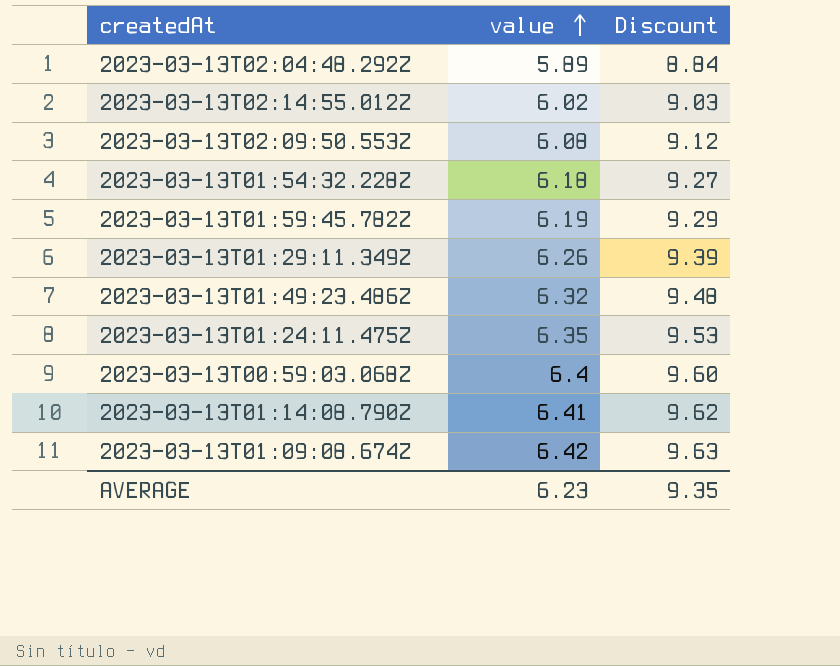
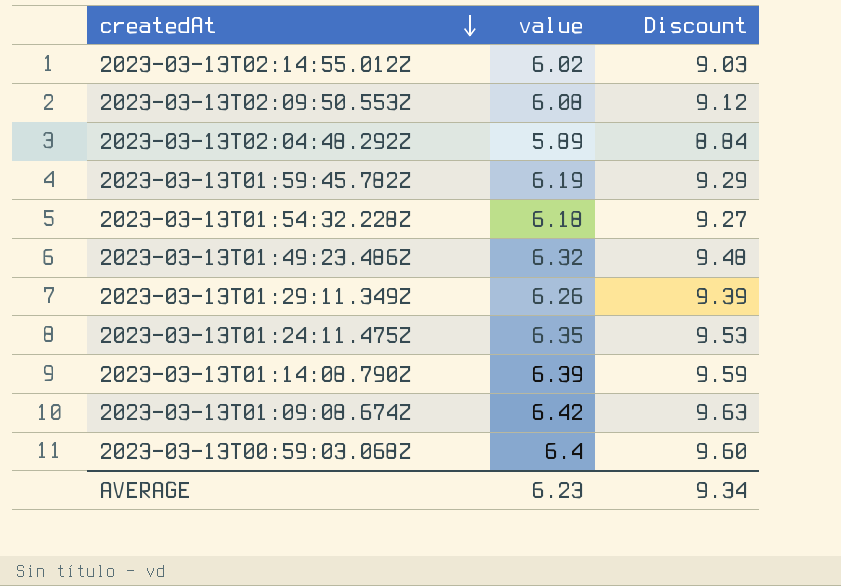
row order: value ascending -> createdAt descending
2023-03-13T01:14:08.790Z | value: 6.41 -> 6.39
2023-03-13T01:14:08.790Z | Discount: 9.62 -> 9.59
AVERAGE | Discount: 9.35 -> 9.34

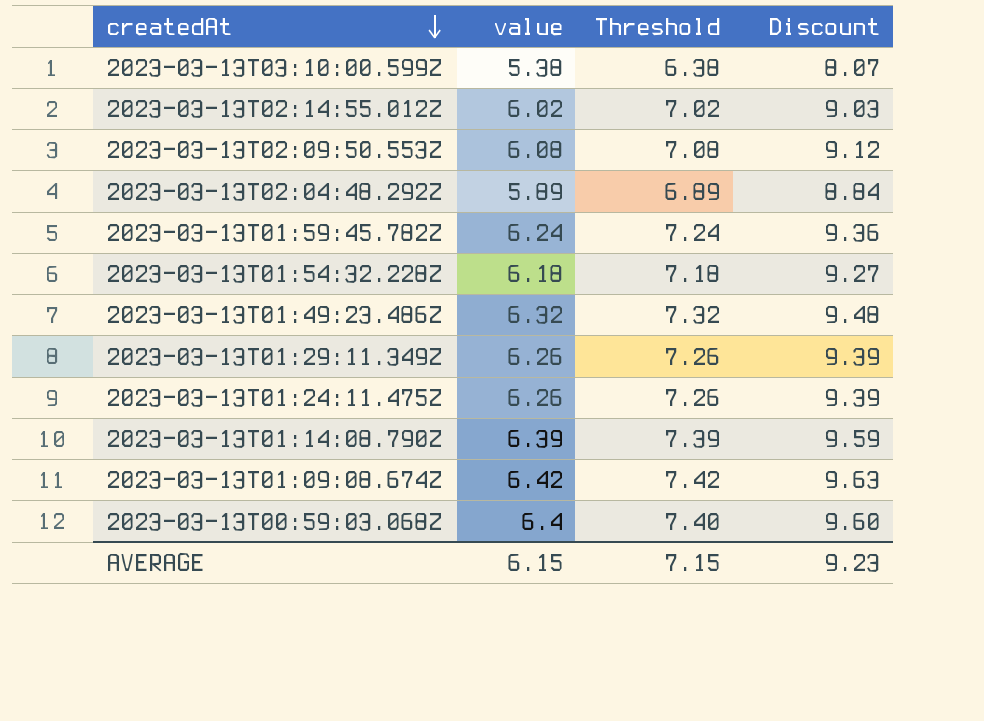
column Threshold | formula: none -> [value] + 1
row 2023-03-13T03:10:00.599Z: none -> 5.38 | 6.38 | 8.07
2023-03-13T01:59:45.782Z | value: 6.19 -> 6.24
2023-03-13T01:59:45.782Z | Discount: 9.29 -> 9.36
2023-03-13T01:24:11.475Z | value: 6.35 -> 6.26
2023-03-13T01:24:11.475Z | Discount: 9.53 -> 9.39
AVERAGE | value: 6.23 -> 6.15
AVERAGE | Discount: 9.34 -> 9.23

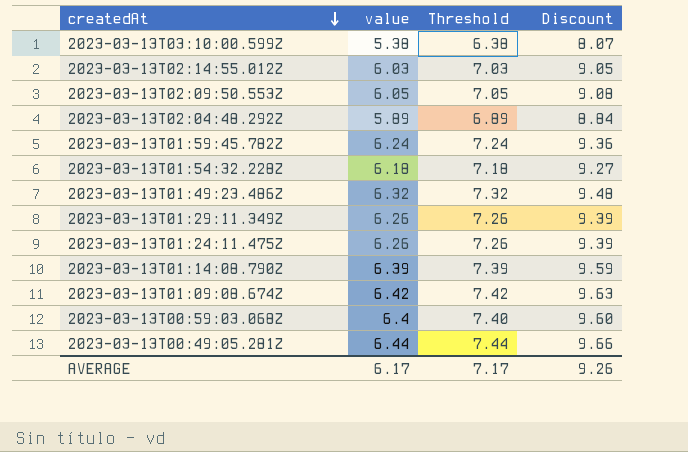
2023-03-13T02:14:55.012Z | value: 6.02 -> 6.03
2023-03-13T02:14:55.012Z | Threshold: 7.02 -> 7.03
2023-03-13T02:14:55.012Z | Discount: 9.03 -> 9.05
2023-03-13T02:09:50.553Z | value: 6.08 -> 6.05
2023-03-13T02:09:50.553Z | Threshold: 7.08 -> 7.05
2023-03-13T02:09:50.553Z | Discount: 9.12 -> 9.08
row 2023-03-13T00:49:05.281Z: none -> 6.44 | 7.44 | 9.66
AVERAGE | value: 6.15 -> 6.17
AVERAGE | Threshold: 7.15 -> 7.17
AVERAGE | Discount: 9.23 -> 9.26

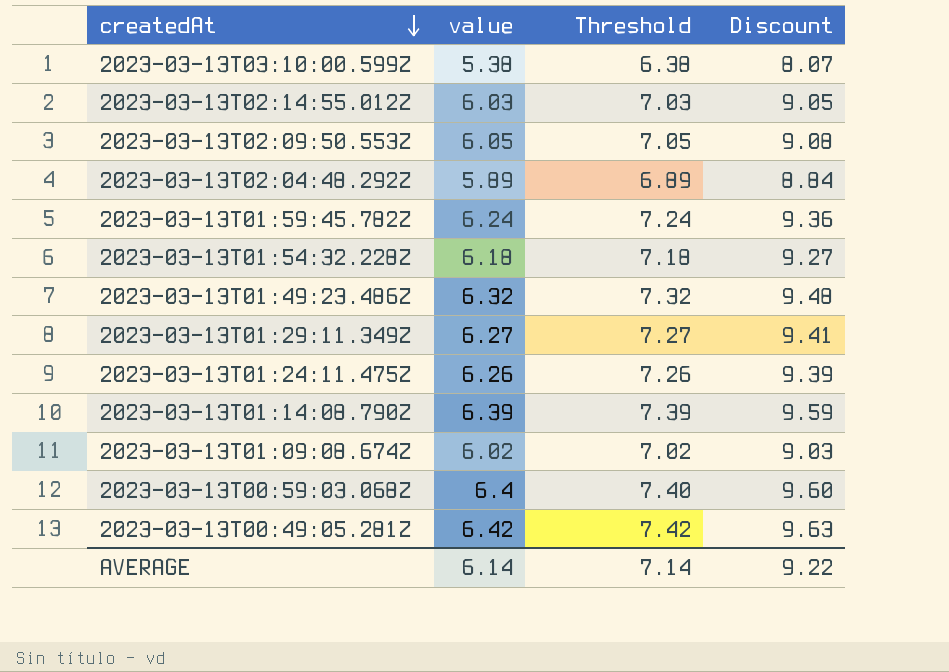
2023-03-13T01:29:11.349Z | value: 6.26 -> 6.27
2023-03-13T01:29:11.349Z | Threshold: 7.26 -> 7.27
2023-03-13T01:29:11.349Z | Discount: 9.39 -> 9.41
2023-03-13T01:09:08.674Z | value: 6.42 -> 6.02
2023-03-13T01:09:08.674Z | Threshold: 7.42 -> 7.02
2023-03-13T01:09:08.674Z | Discount: 9.63 -> 9.03
2023-03-13T00:49:05.281Z | value: 6.44 -> 6.42
2023-03-13T00:49:05.281Z | Threshold: 7.44 -> 7.42
2023-03-13T00:49:05.281Z | Discount: 9.66 -> 9.63
AVERAGE | value: 6.17 -> 6.14
AVERAGE | Threshold: 7.17 -> 7.14
AVERAGE | Discount: 9.26 -> 9.22

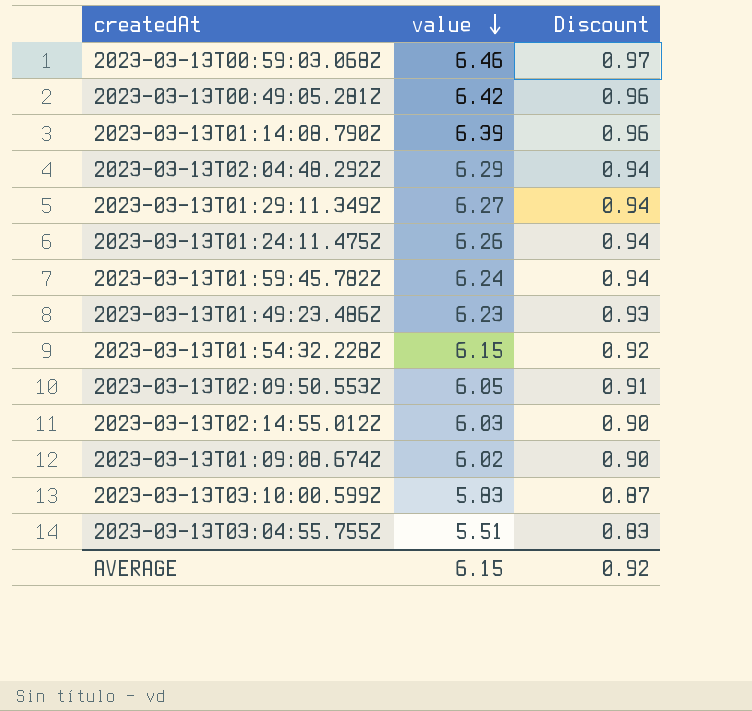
row order: createdAt descending -> value descending
column Threshold | formula: [value] + 1 -> none
column Discount | formula: [value] * 1.5 -> [value] * 0.15
2023-03-13T00:59:03.068Z | value: 6.4 -> 6.46
2023-03-13T02:04:48.292Z | value: 5.89 -> 6.29
2023-03-13T01:49:23.486Z | value: 6.32 -> 6.23
2023-03-13T01:54:32.228Z | value: 6.18 -> 6.15
2023-03-13T03:10:00.599Z | value: 5.38 -> 5.83
row 2023-03-13T03:04:55.755Z: none -> 5.51 | 0.83
AVERAGE | value: 6.14 -> 6.15
AVERAGE | Discount: 9.22 -> 0.92

